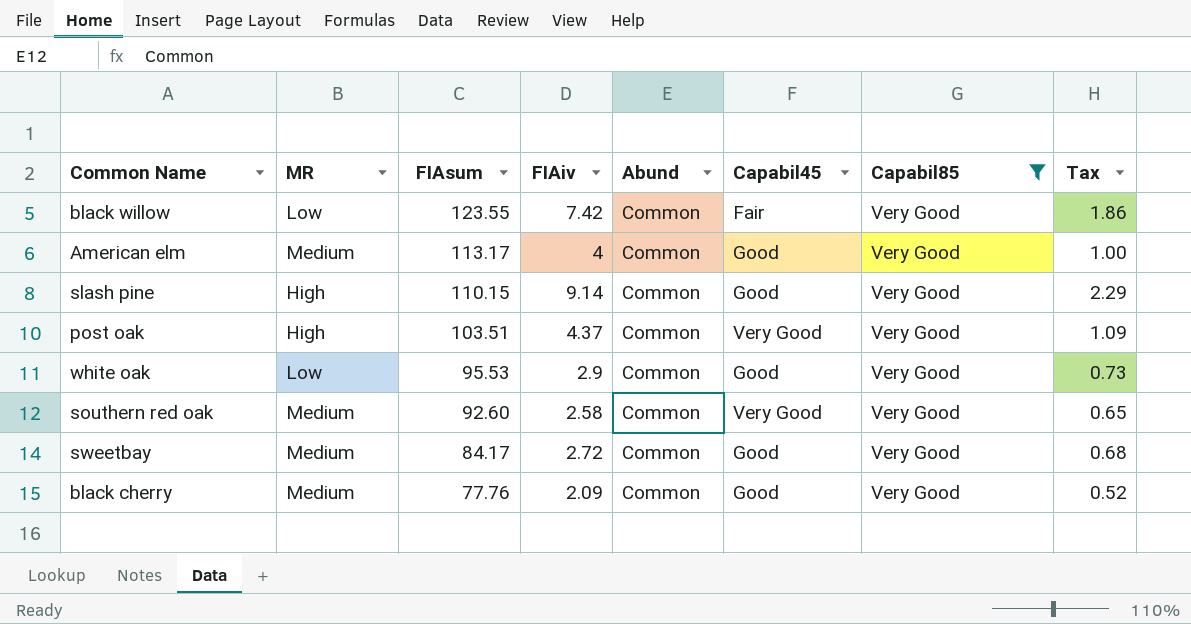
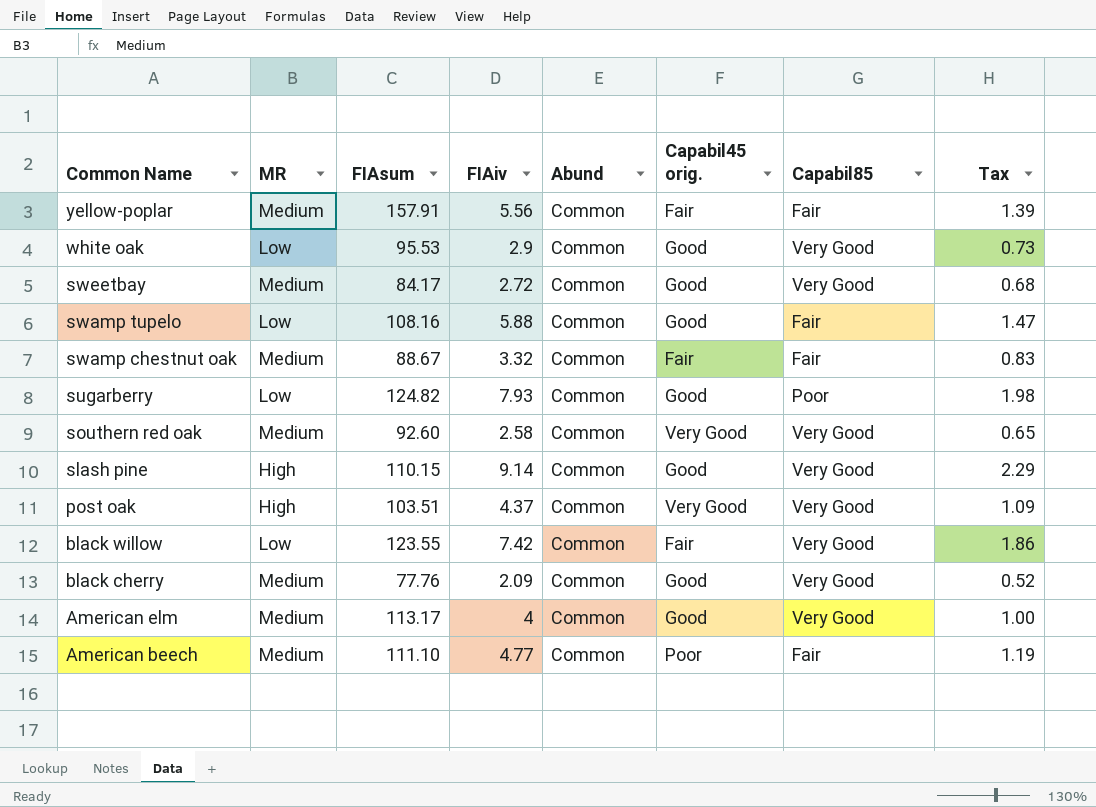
filter: Capabil85 = Very Good -> none
row order: FIAsum descending -> Common Name descending
column name: Capabil45 -> Capabil45 orig.

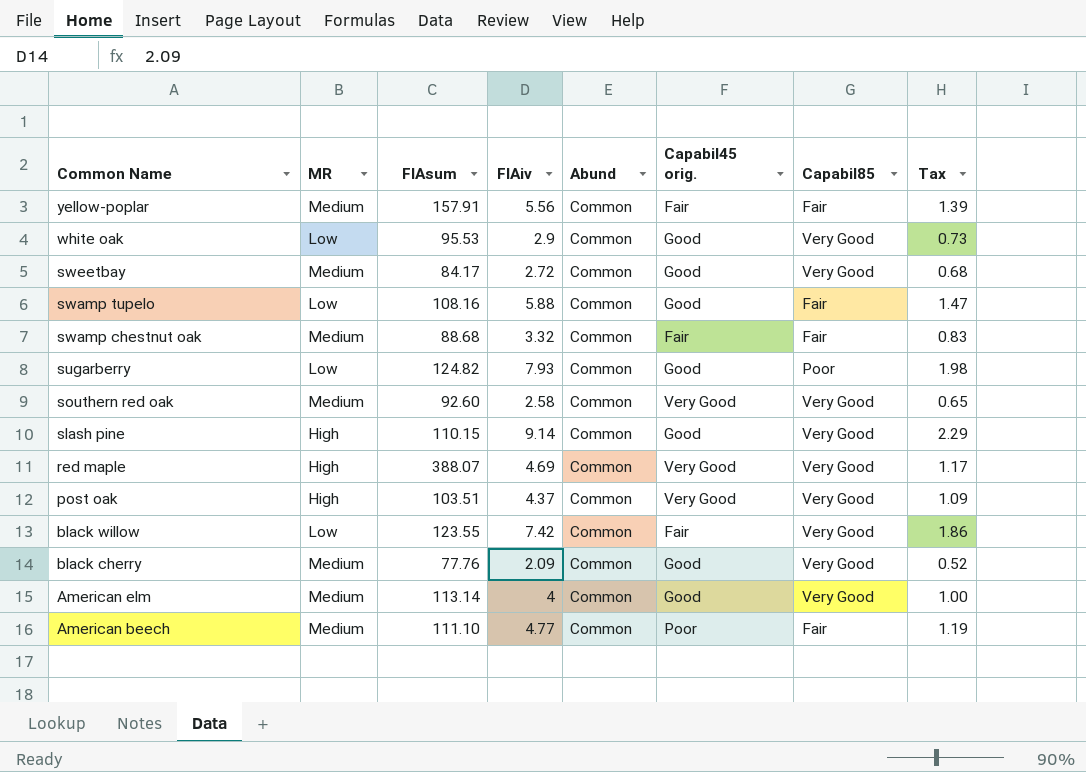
swamp chestnut oak | FIAsum: 88.67 -> 88.68
row red maple: none -> High | 388.07 | 4.69 | Common | Very Good | Very Good | 1.17
American elm | FIAsum: 113.17 -> 113.14

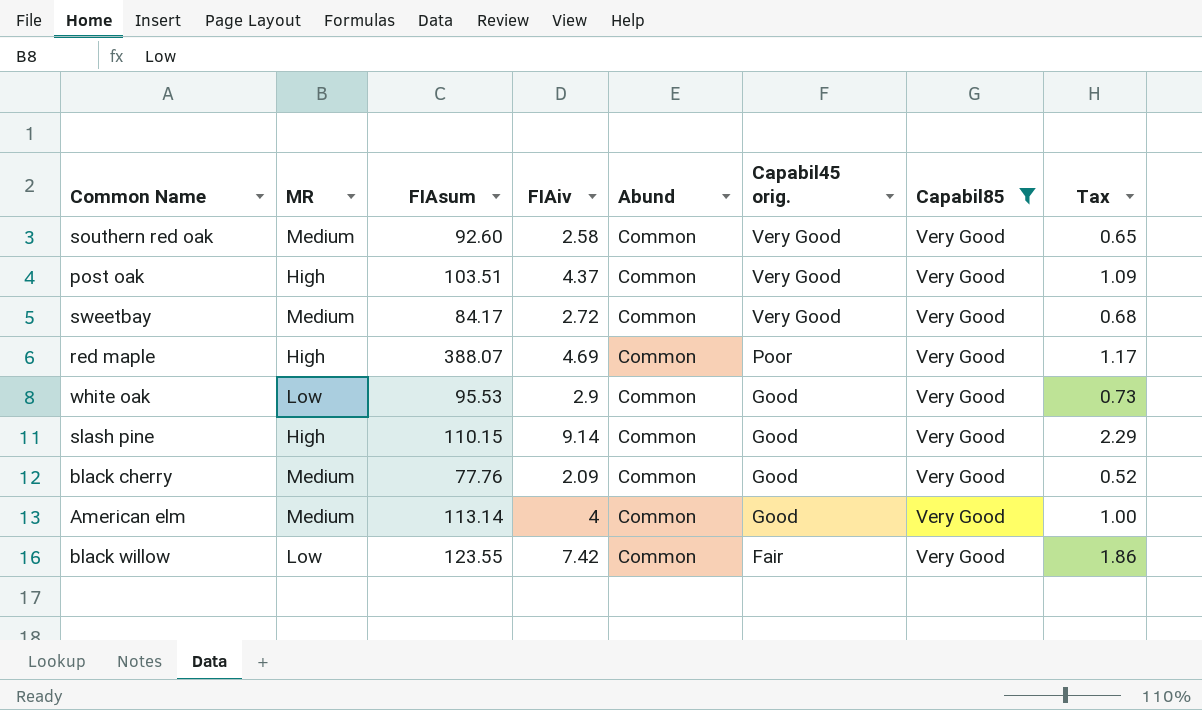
filter: none -> Capabil85 = Very Good
row order: Common Name descending -> Capabil45 orig. descending
sweetbay | Capabil45 orig.: Good -> Very Good
red maple | Capabil45 orig.: Very Good -> Poor

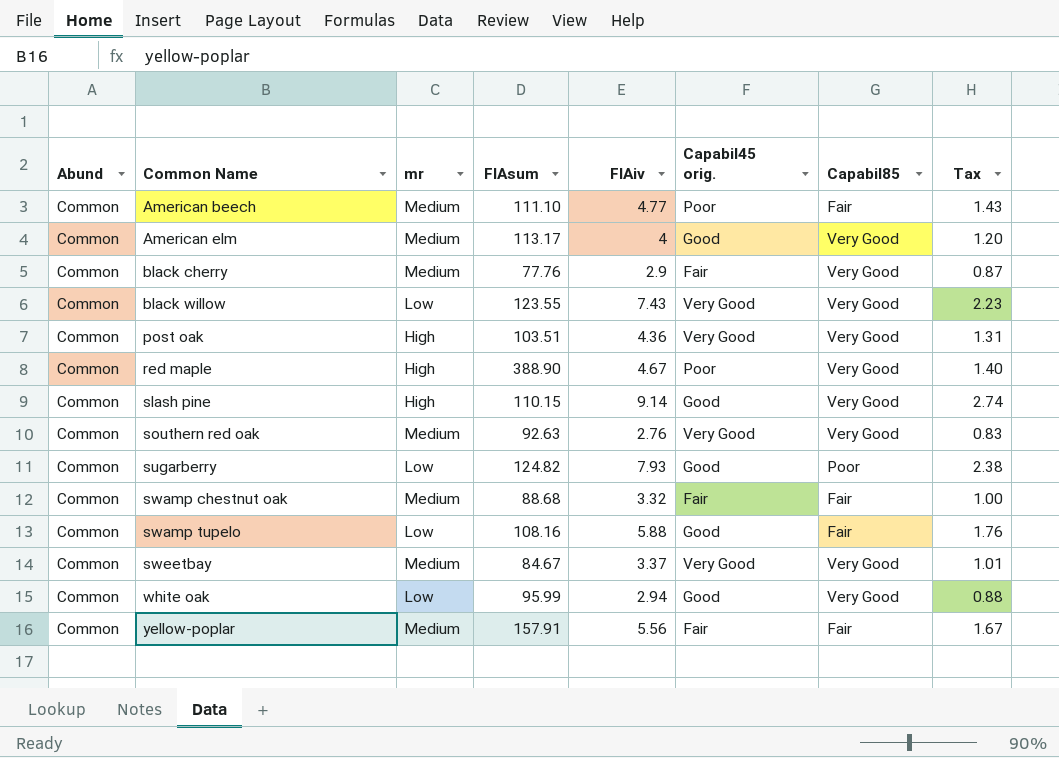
filter: Capabil85 = Very Good -> none
row order: Capabil45 orig. descending -> Common Name ascending
column Abund | position: 5 -> 1
column name: MR -> mr
column Tax | formula: [FIAiv] * 0.25 -> [FIAiv] * 0.3
American elm | FIAsum: 113.14 -> 113.17
black cherry | FIAiv: 2.09 -> 2.9
black cherry | Capabil45 orig.: Good -> Fair
black willow | FIAiv: 7.42 -> 7.43
black willow | Capabil45 orig.: Fair -> Very Good
post oak | FIAiv: 4.37 -> 4.36
red maple | FIAsum: 388.07 -> 388.90
red maple | FIAiv: 4.69 -> 4.67
southern red oak | FIAsum: 92.60 -> 92.63
southern red oak | FIAiv: 2.58 -> 2.76
sweetbay | FIAsum: 84.17 -> 84.67
sweetbay | FIAiv: 2.72 -> 3.37
white oak | FIAsum: 95.53 -> 95.99
white oak | FIAiv: 2.9 -> 2.94

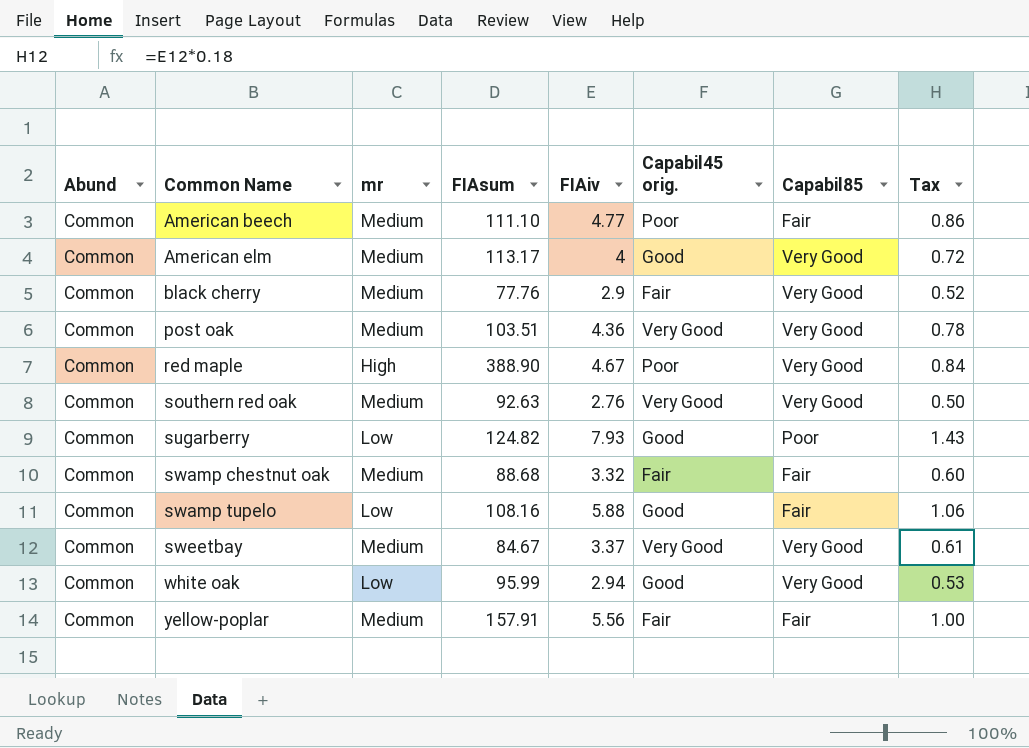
column Tax | formula: [FIAiv] * 0.3 -> [FIAiv] * 0.18
row black willow: Common | Low | 123.55 | 7.43 | Very Good | Very Good | 2.23 -> none
row slash pine: Common | High | 110.15 | 9.14 | Good | Very Good | 2.74 -> none
post oak | mr: High -> Medium

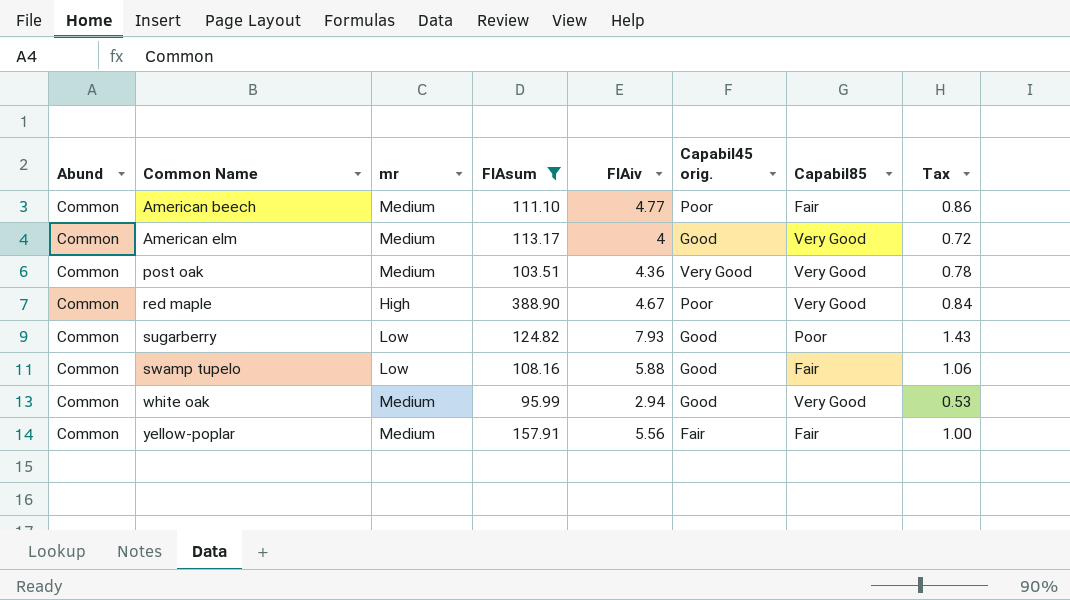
filter: none -> FIAsum >= 95.99
white oak | mr: Low -> Medium

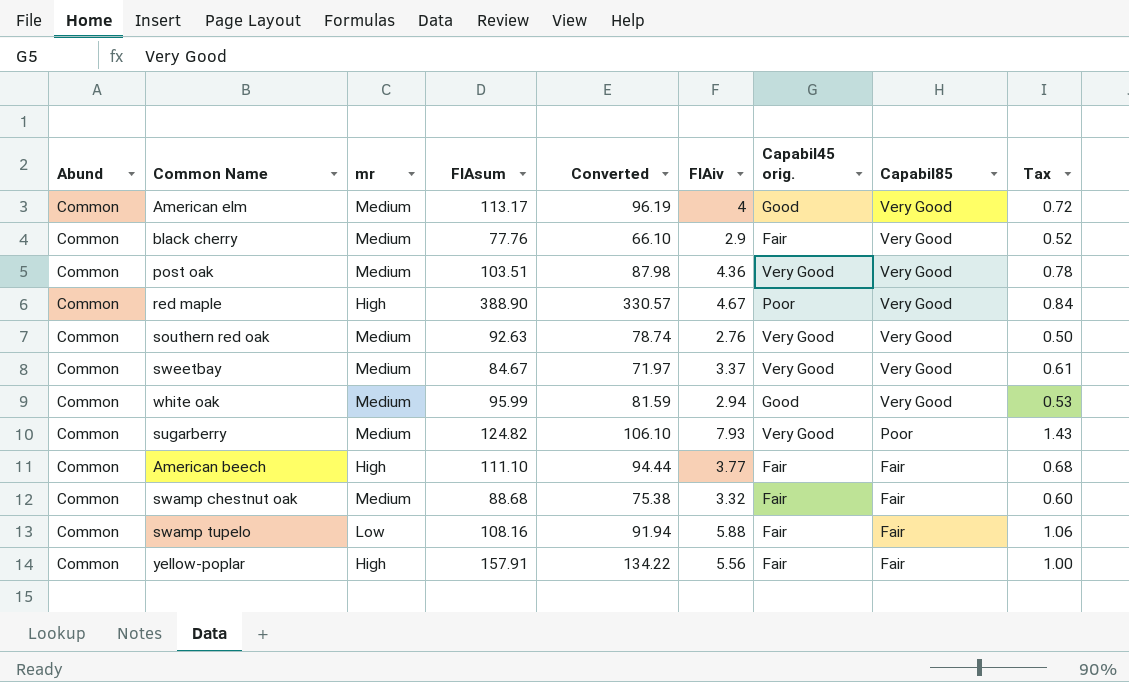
filter: FIAsum >= 95.99 -> none
row order: Common Name ascending -> Capabil85 descending
column Converted | formula: none -> [FIAsum] * 0.85
sugarberry | mr: Low -> Medium
sugarberry | Capabil45 orig.: Good -> Very Good
American beech | mr: Medium -> High
American beech | FIAiv: 4.77 -> 3.77
American beech | Capabil45 orig.: Poor -> Fair
American beech | Tax: 0.86 -> 0.68
swamp tupelo | Capabil45 orig.: Good -> Fair
yellow-poplar | mr: Medium -> High

